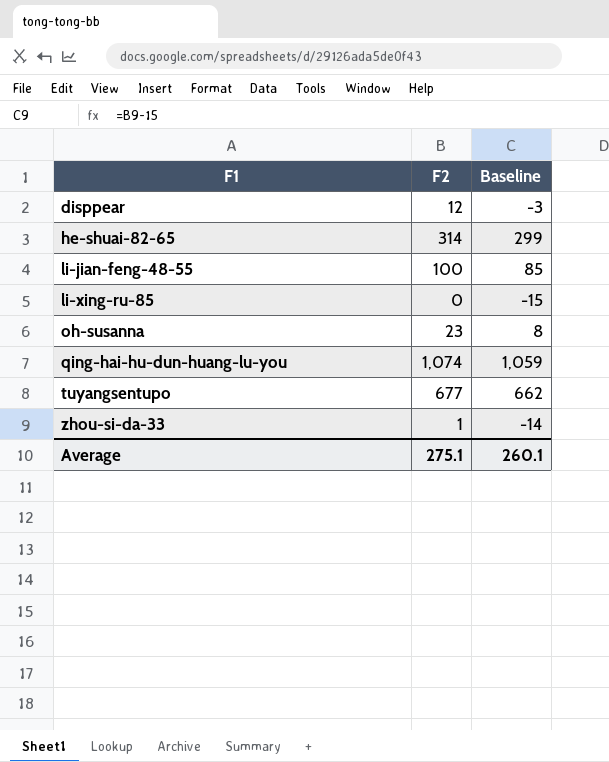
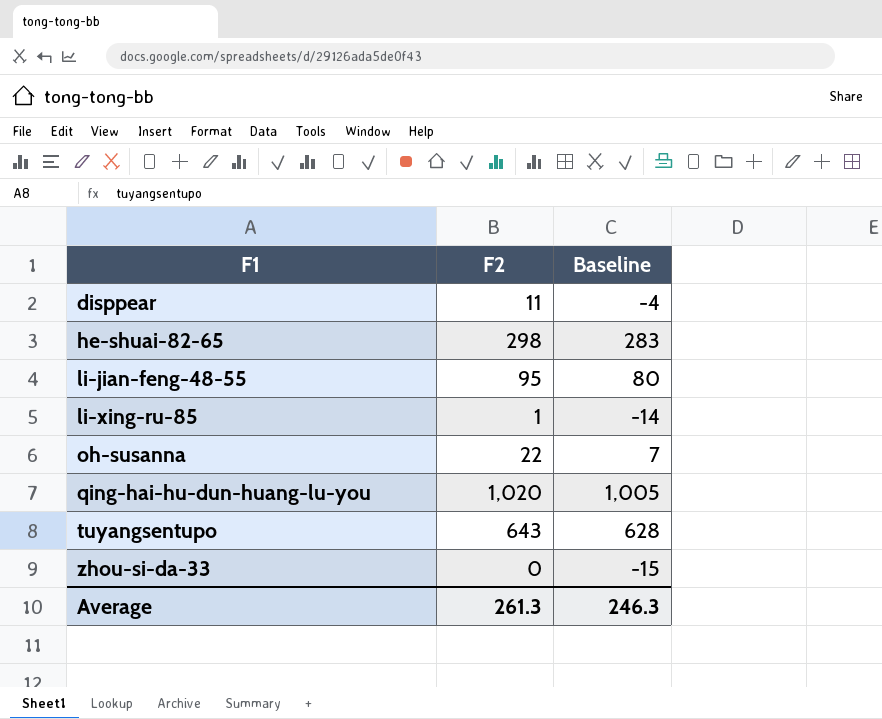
disppear | F2: 12 -> 11
disppear | Baseline: -3 -> -4
he-shuai-82-65 | F2: 314 -> 298
he-shuai-82-65 | Baseline: 299 -> 283
li-jian-feng-48-55 | F2: 100 -> 95
li-jian-feng-48-55 | Baseline: 85 -> 80
li-xing-ru-85 | F2: 0 -> 1
li-xing-ru-85 | Baseline: -15 -> -14
oh-susanna | F2: 23 -> 22
oh-susanna | Baseline: 8 -> 7
qing-hai-hu-dun-huang-lu-you | F2: 1,074 -> 1,020
qing-hai-hu-dun-huang-lu-you | Baseline: 1,059 -> 1,005
tuyangsentupo | F2: 677 -> 643
tuyangsentupo | Baseline: 662 -> 628
zhou-si-da-33 | F2: 1 -> 0
zhou-si-da-33 | Baseline: -14 -> -15
Average | F2: 275.1 -> 261.3
Average | Baseline: 260.1 -> 246.3

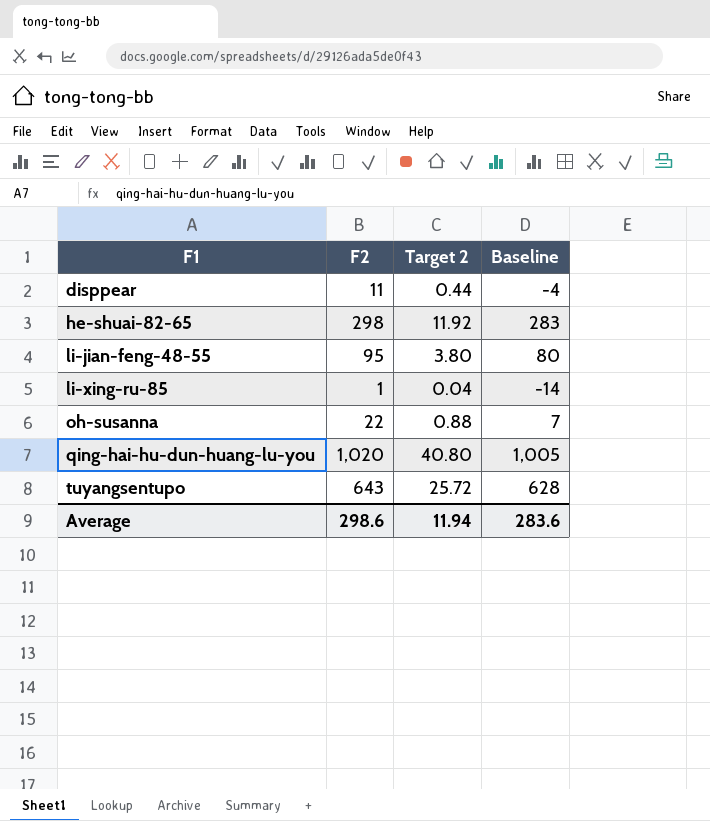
column Target 2 | formula: none -> [F2] * 0.04
row zhou-si-da-33: 0 | -15 -> none
Average | F2: 261.3 -> 298.6
Average | Baseline: 246.3 -> 283.6

